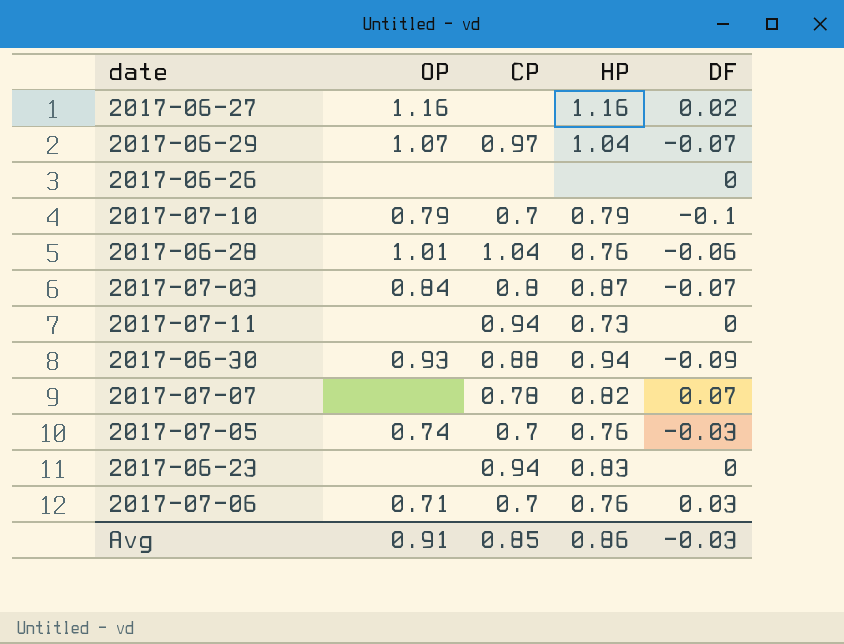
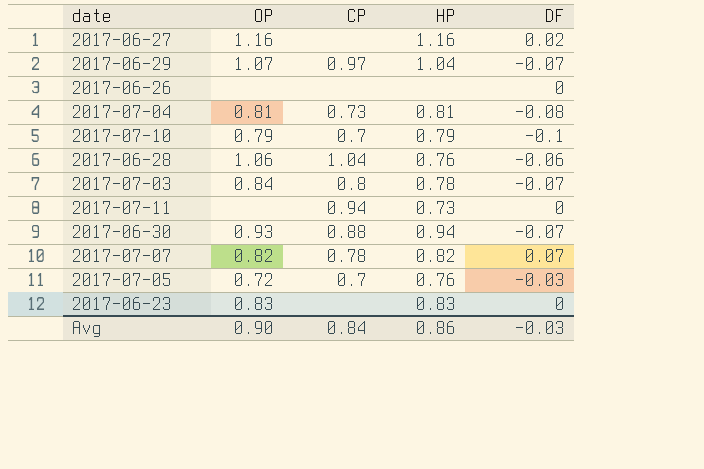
row 2017-07-06: 0.71 | 0.7 | 0.76 | 0.03 -> none
row 2017-07-04: none -> 0.81 | 0.73 | 0.81 | -0.08
2017-06-28 | OP: 1.01 -> 1.06
2017-07-03 | HP: 0.87 -> 0.78
2017-06-30 | DF: -0.09 -> -0.07
2017-07-07 | OP: none -> 0.82
2017-07-05 | OP: 0.74 -> 0.72
2017-06-23 | OP: none -> 0.83
2017-06-23 | CP: 0.94 -> none
Avg | OP: 0.91 -> 0.90
Avg | CP: 0.85 -> 0.84

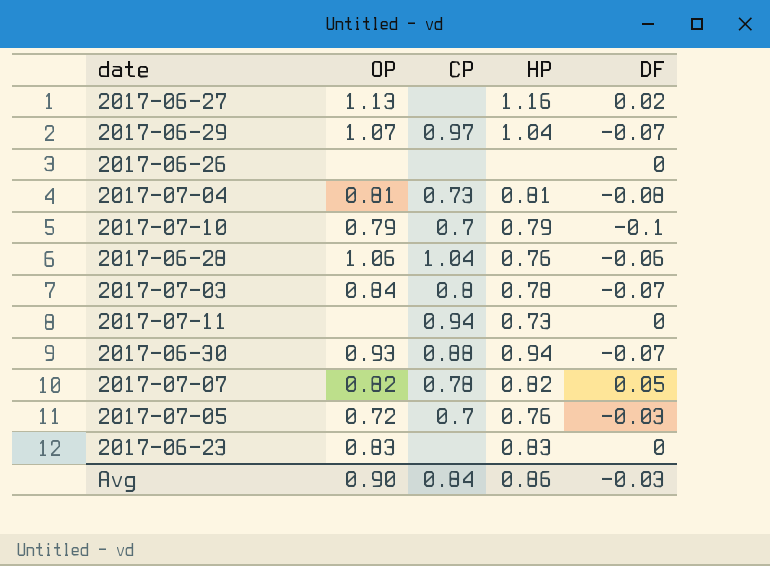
2017-06-27 | OP: 1.16 -> 1.13
2017-07-07 | DF: 0.07 -> 0.05

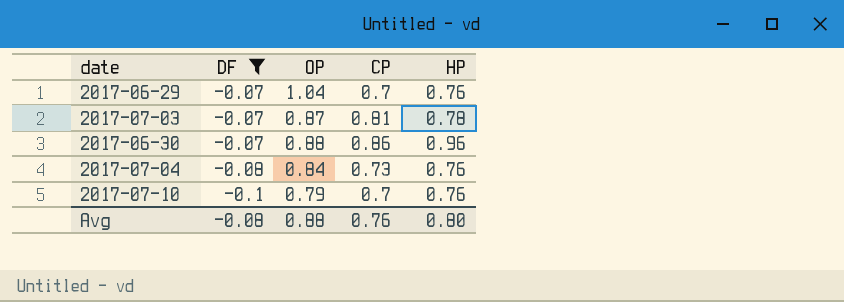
filter: none -> DF <= -0.07
row order: none -> DF descending
column DF | position: 5 -> 2
2017-06-29 | OP: 1.07 -> 1.04
2017-06-29 | CP: 0.97 -> 0.7
2017-06-29 | HP: 1.04 -> 0.76
2017-07-03 | OP: 0.84 -> 0.87
2017-07-03 | CP: 0.8 -> 0.81
2017-06-30 | OP: 0.93 -> 0.88
2017-06-30 | CP: 0.88 -> 0.86
2017-06-30 | HP: 0.94 -> 0.96
2017-07-04 | OP: 0.81 -> 0.84
2017-07-04 | HP: 0.81 -> 0.76
2017-07-10 | HP: 0.79 -> 0.76
Avg | DF: -0.03 -> -0.08
Avg | OP: 0.90 -> 0.88
Avg | CP: 0.84 -> 0.76
Avg | HP: 0.86 -> 0.80

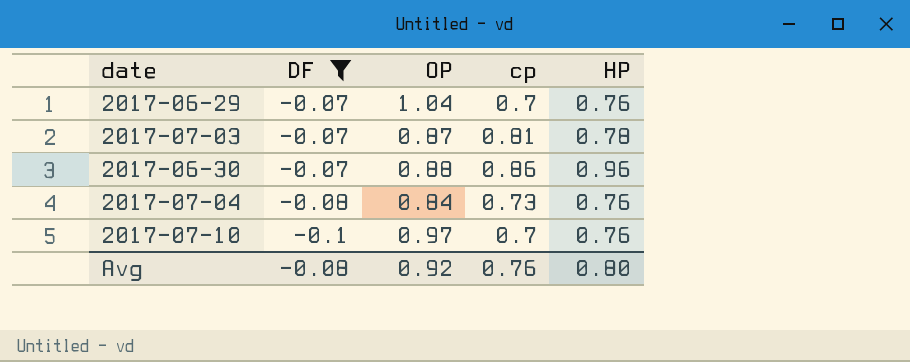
column name: CP -> cp
2017-07-10 | OP: 0.79 -> 0.97
Avg | OP: 0.88 -> 0.92

